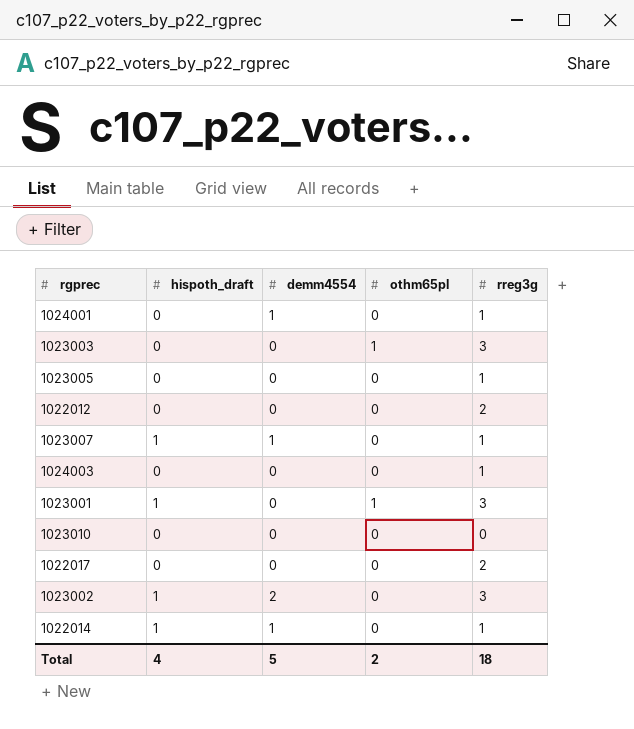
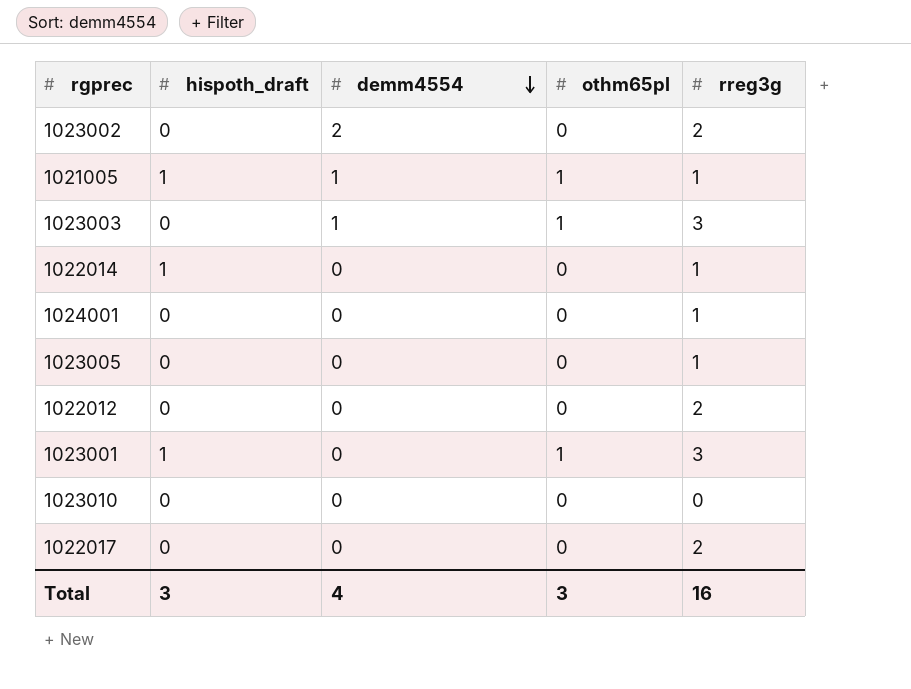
row order: none -> demm4554 descending
row 1023007: 1 | 1 | 0 | 1 -> none
row 1024003: 0 | 0 | 0 | 1 -> none
1023002 | hispoth_draft: 1 -> 0
1023002 | rreg3g: 3 -> 2
row 1021005: none -> 1 | 1 | 1 | 1
1023003 | demm4554: 0 -> 1
1022014 | demm4554: 1 -> 0
1024001 | demm4554: 1 -> 0
Total | hispoth_draft: 4 -> 3
Total | demm4554: 5 -> 4
Total | othm65pl: 2 -> 3
Total | rreg3g: 18 -> 16

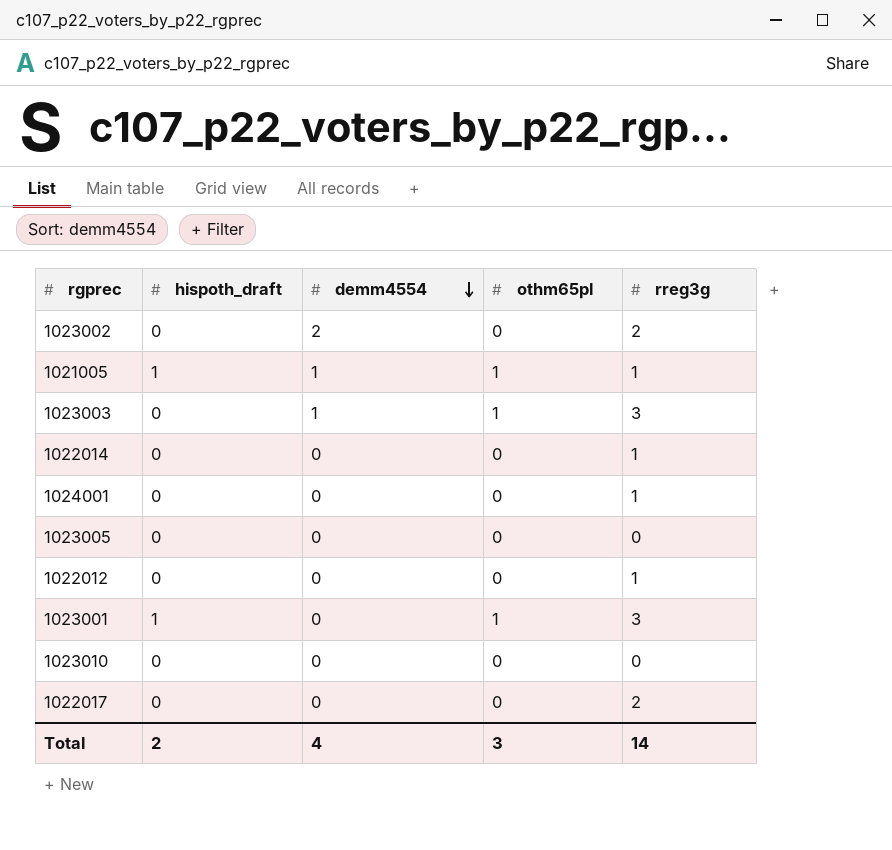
1022014 | hispoth_draft: 1 -> 0
1023005 | rreg3g: 1 -> 0
1022012 | rreg3g: 2 -> 1
Total | hispoth_draft: 3 -> 2
Total | rreg3g: 16 -> 14

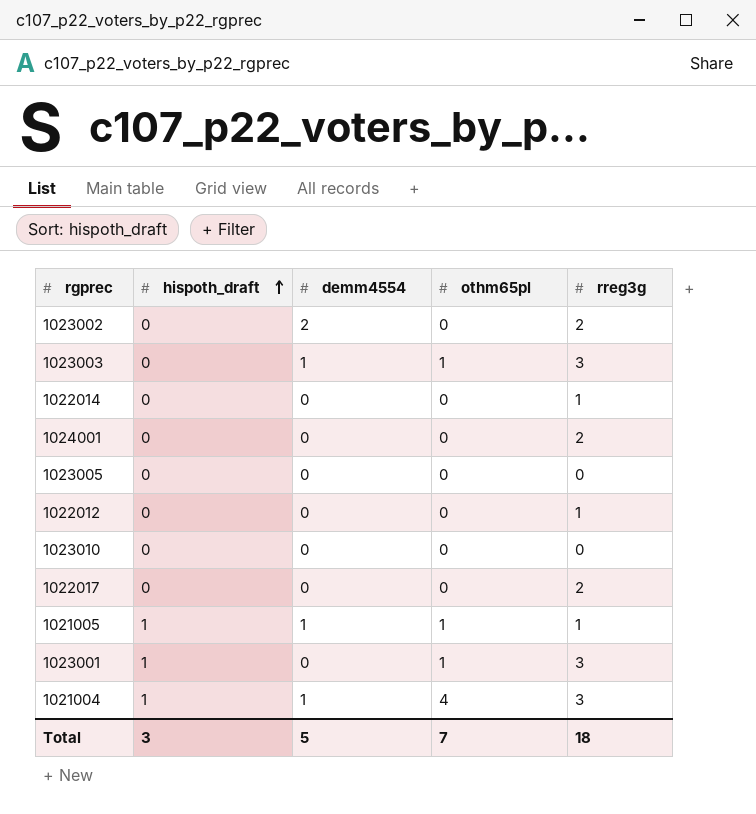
row order: demm4554 descending -> hispoth_draft ascending
1024001 | rreg3g: 1 -> 2
row 1021004: none -> 1 | 1 | 4 | 3
Total | hispoth_draft: 2 -> 3
Total | demm4554: 4 -> 5
Total | othm65pl: 3 -> 7
Total | rreg3g: 14 -> 18

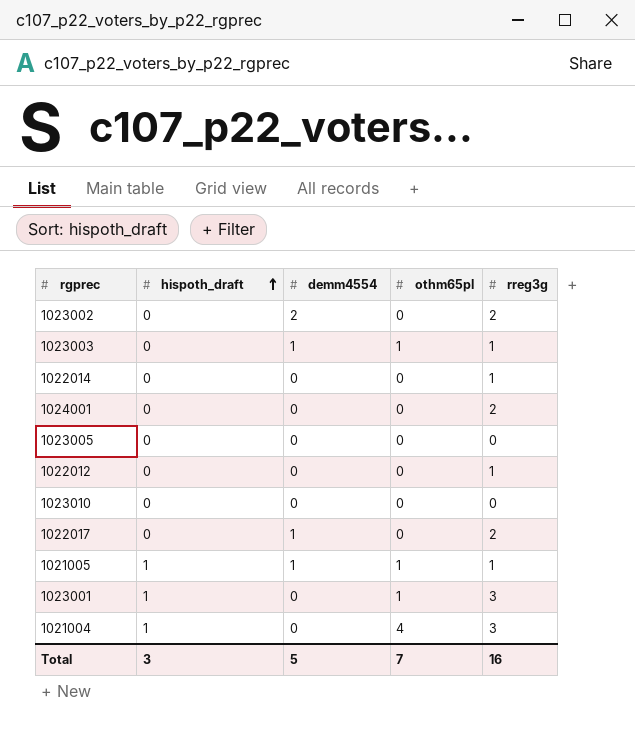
1023003 | rreg3g: 3 -> 1
1022017 | demm4554: 0 -> 1
1021004 | demm4554: 1 -> 0
Total | rreg3g: 18 -> 16

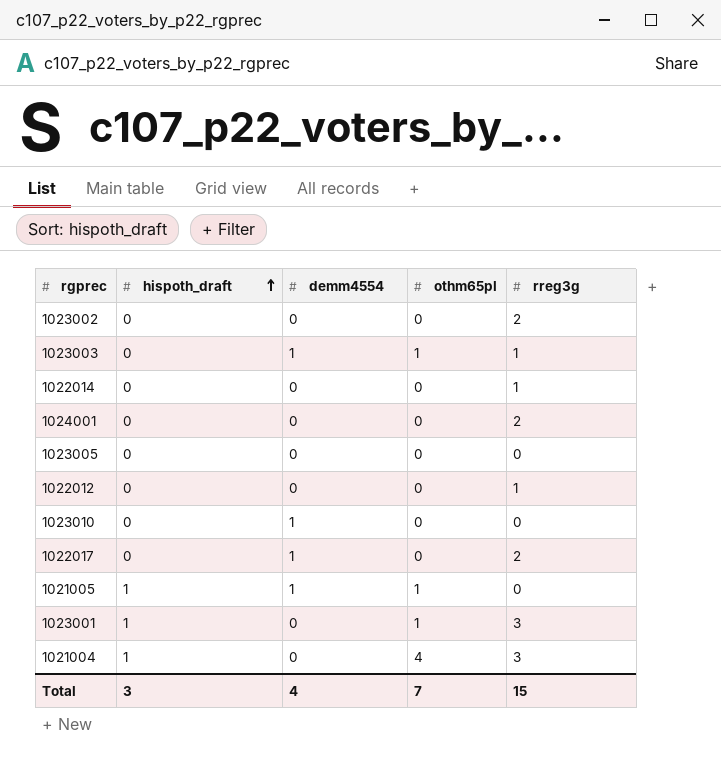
1023002 | demm4554: 2 -> 0
1023010 | demm4554: 0 -> 1
1021005 | rreg3g: 1 -> 0
Total | demm4554: 5 -> 4
Total | rreg3g: 16 -> 15

